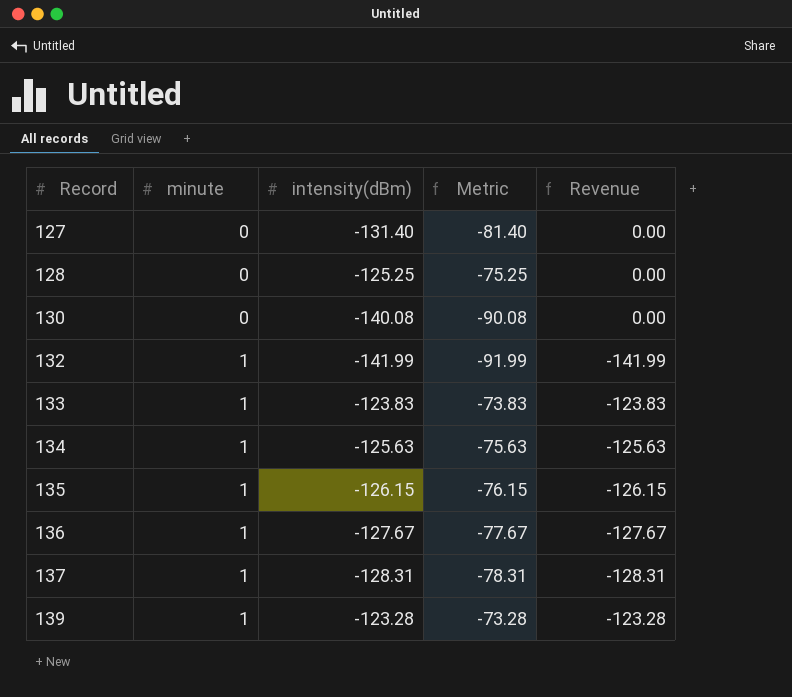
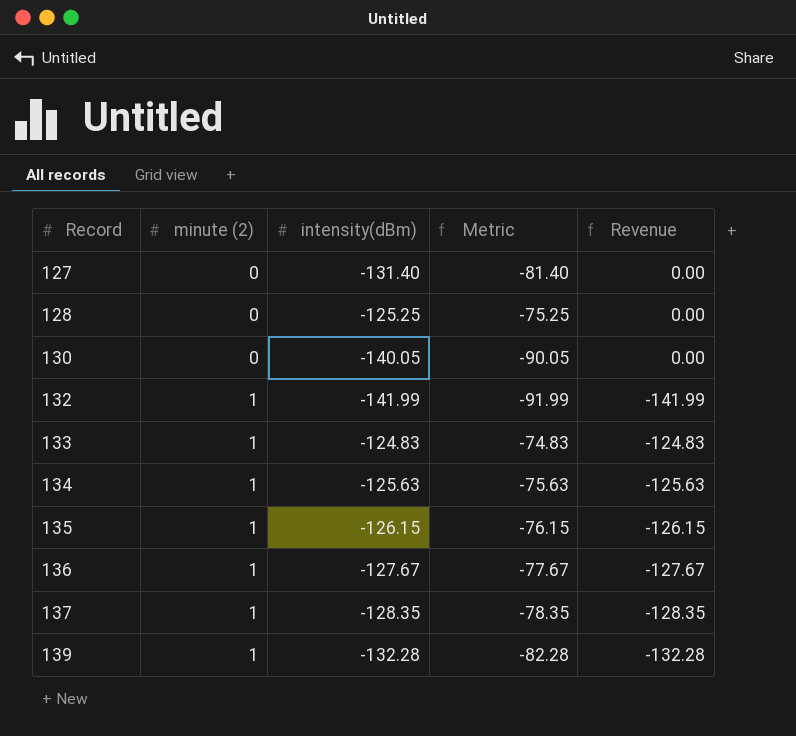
column name: minute -> minute (2)
130 | intensity(dBm): -140.08 -> -140.05
130 | Metric: -90.08 -> -90.05
133 | intensity(dBm): -123.83 -> -124.83
133 | Metric: -73.83 -> -74.83
133 | Revenue: -123.83 -> -124.83
137 | intensity(dBm): -128.31 -> -128.35
137 | Metric: -78.31 -> -78.35
137 | Revenue: -128.31 -> -128.35
139 | intensity(dBm): -123.28 -> -132.28
139 | Metric: -73.28 -> -82.28
139 | Revenue: -123.28 -> -132.28

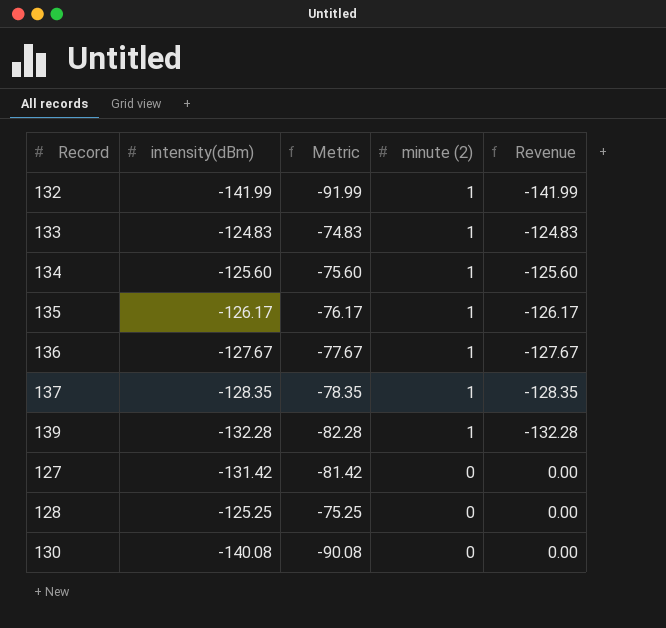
row order: Record ascending -> minute (2) descending
column minute (2) | position: 2 -> 4
134 | intensity(dBm): -125.63 -> -125.60
134 | Metric: -75.63 -> -75.60
134 | Revenue: -125.63 -> -125.60
135 | intensity(dBm): -126.15 -> -126.17
135 | Metric: -76.15 -> -76.17
135 | Revenue: -126.15 -> -126.17
127 | intensity(dBm): -131.40 -> -131.42
127 | Metric: -81.40 -> -81.42
130 | intensity(dBm): -140.05 -> -140.08
130 | Metric: -90.05 -> -90.08

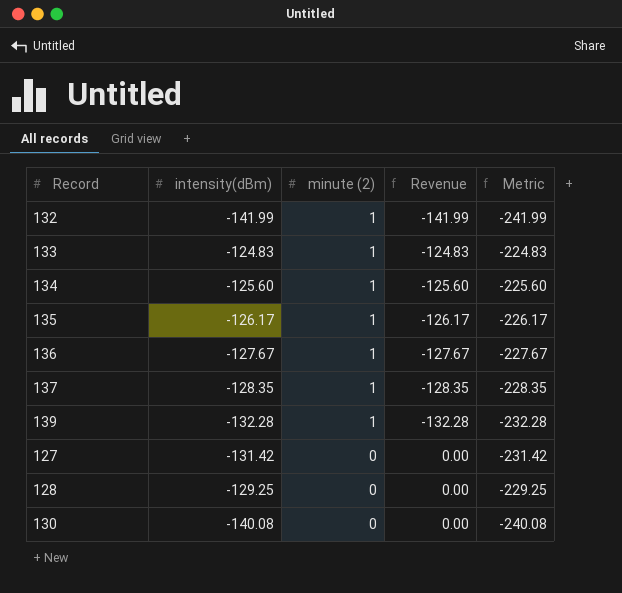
column Metric | formula: [intensity(dBm)] + 50 -> [intensity(dBm)] - 100
column Metric | position: 3 -> 5
128 | intensity(dBm): -125.25 -> -129.25

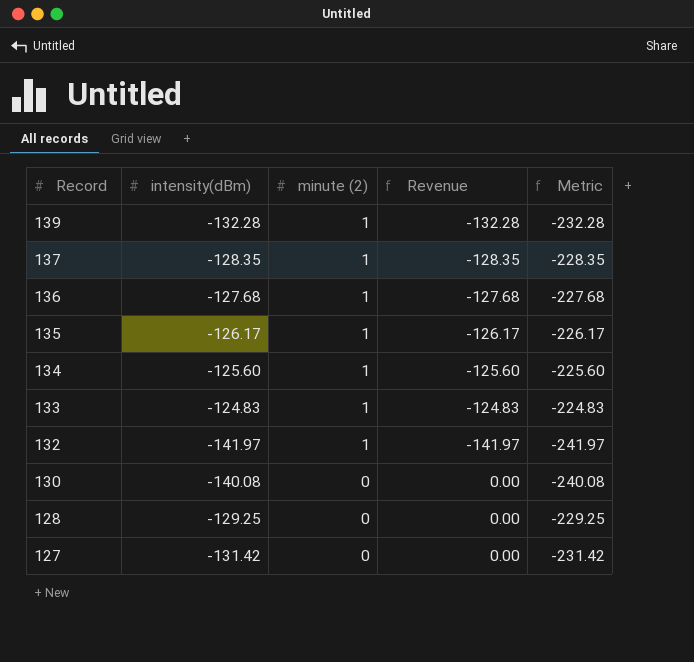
row order: minute (2) descending -> Record descending
136 | intensity(dBm): -127.67 -> -127.68
136 | Revenue: -127.67 -> -127.68
136 | Metric: -227.67 -> -227.68
132 | intensity(dBm): -141.99 -> -141.97
132 | Revenue: -141.99 -> -141.97
132 | Metric: -241.99 -> -241.97

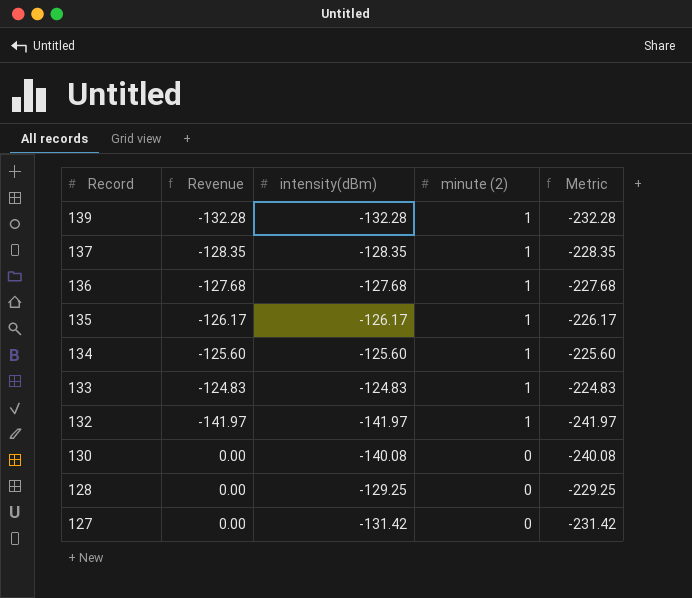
column Revenue | position: 4 -> 2

